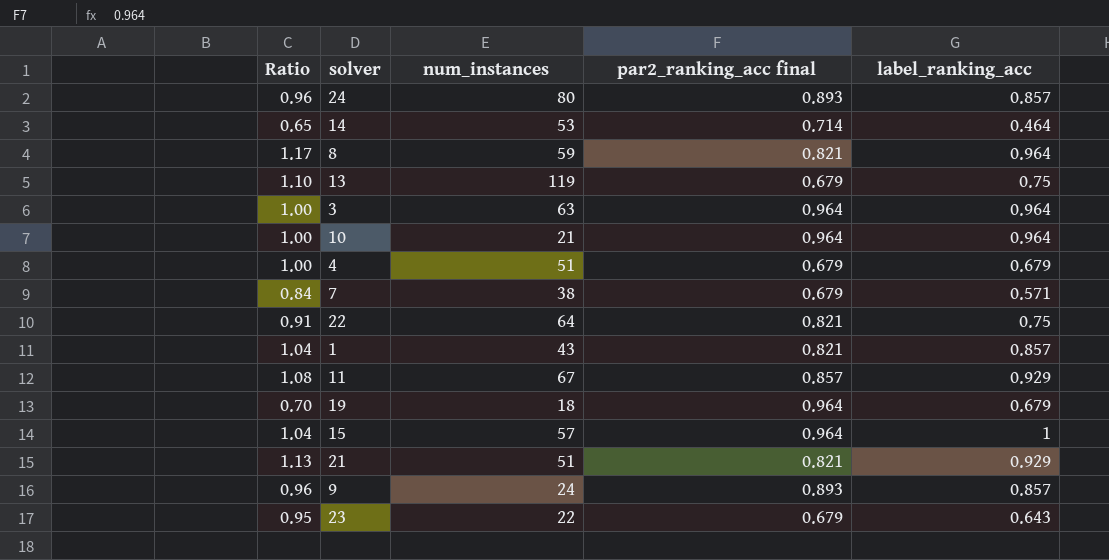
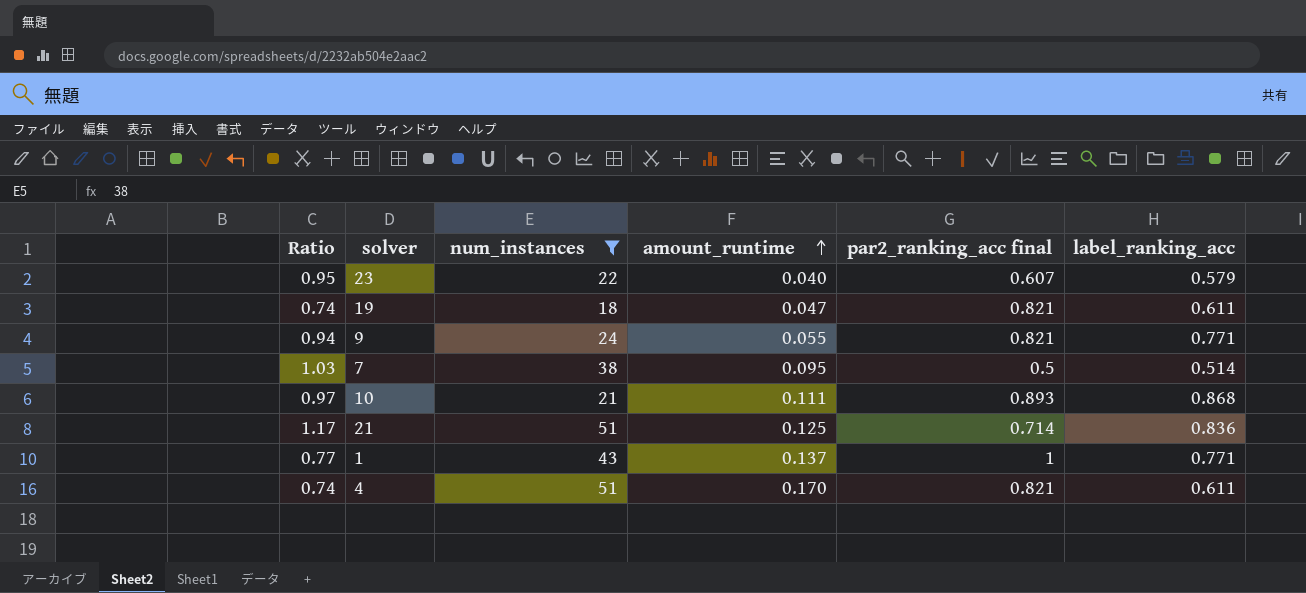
filter: none -> num_instances <= 51
row order: none -> amount_runtime ascending
column amount_runtime | position: none -> 4
23 | par2_ranking_acc final: 0.679 -> 0.607
23 | label_ranking_acc: 0.643 -> 0.579
19 | Ratio: 0.70 -> 0.74
19 | par2_ranking_acc final: 0.964 -> 0.821
19 | label_ranking_acc: 0.679 -> 0.611
9 | Ratio: 0.96 -> 0.94
9 | par2_ranking_acc final: 0.893 -> 0.821
9 | label_ranking_acc: 0.857 -> 0.771
7 | Ratio: 0.84 -> 1.03
7 | par2_ranking_acc final: 0.679 -> 0.5
7 | label_ranking_acc: 0.571 -> 0.514
10 | Ratio: 1.00 -> 0.97
10 | par2_ranking_acc final: 0.964 -> 0.893
10 | label_ranking_acc: 0.964 -> 0.868
21 | Ratio: 1.13 -> 1.17
21 | par2_ranking_acc final: 0.821 -> 0.714
21 | label_ranking_acc: 0.929 -> 0.836
1 | Ratio: 1.04 -> 0.77
1 | par2_ranking_acc final: 0.821 -> 1
1 | label_ranking_acc: 0.857 -> 0.771
4 | Ratio: 1.00 -> 0.74
4 | par2_ranking_acc final: 0.679 -> 0.821
4 | label_ranking_acc: 0.679 -> 0.611

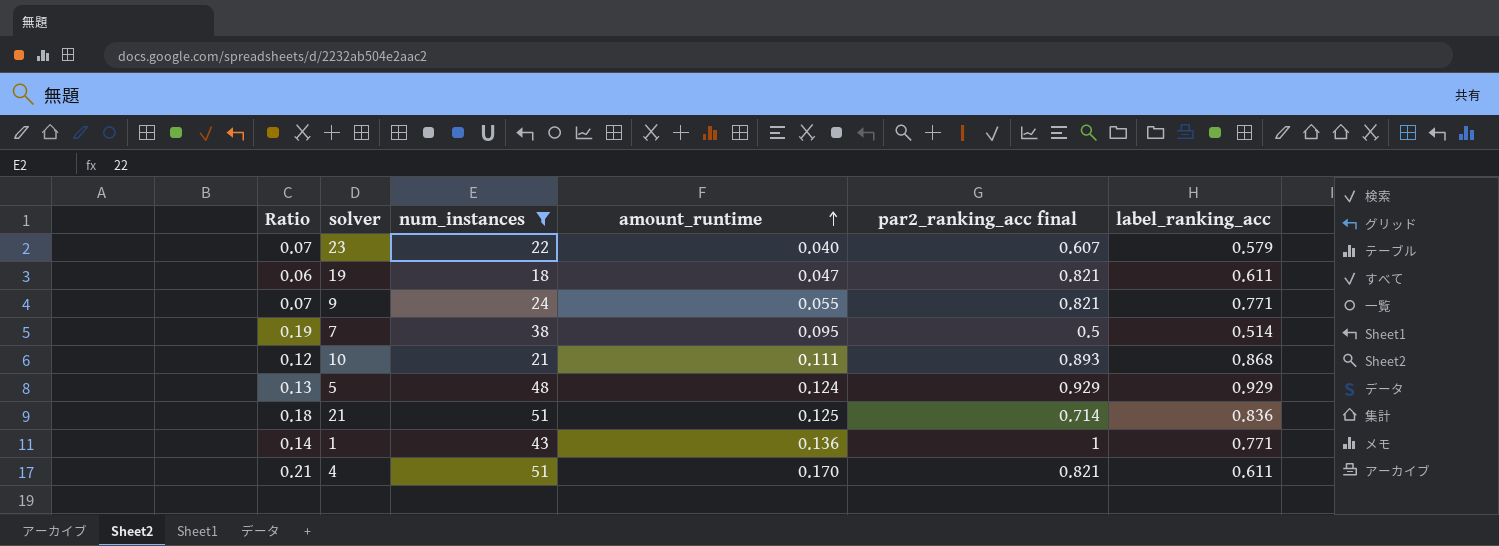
column Ratio | formula: [label_ranking_acc] / [par2_ranking_acc final] -> [amount_runtime] / [par2_ranking_acc final]
row 5: none -> 0.13 | 48 | 0.124 | 0.929 | 0.929
1 | amount_runtime: 0.137 -> 0.136

